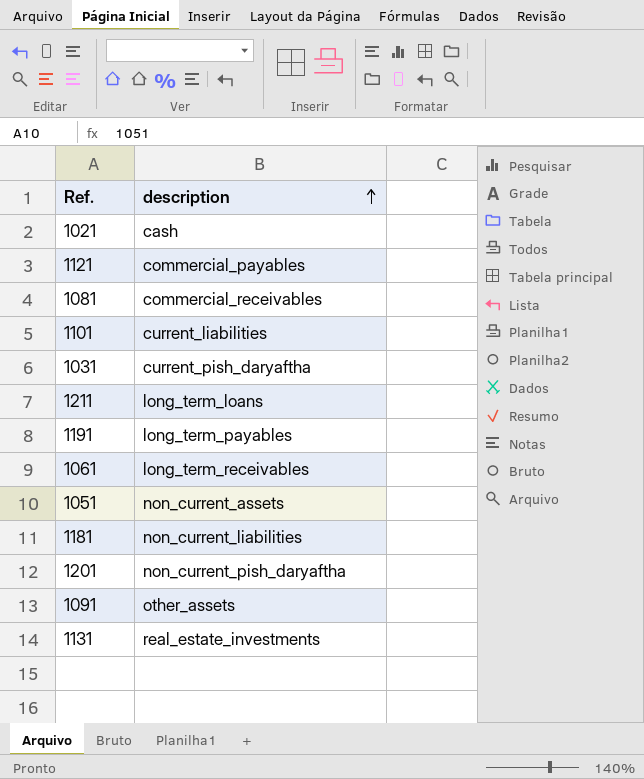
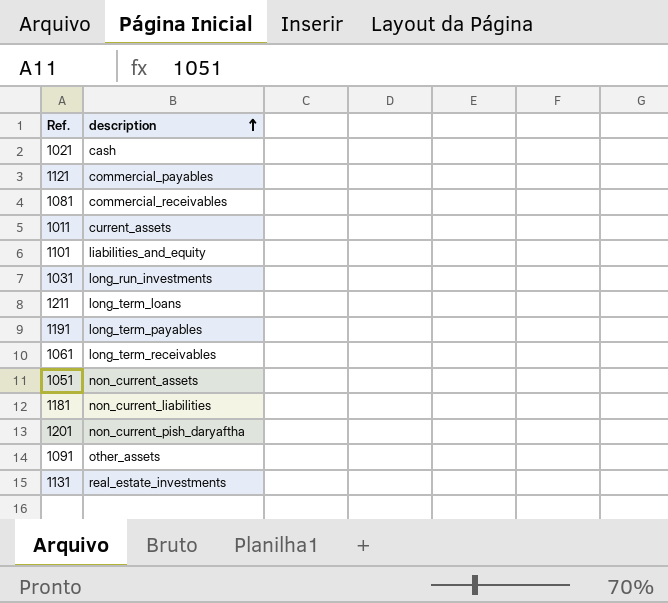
row 1011: none -> current_assets
1101 | description: current_liabilities -> liabilities_and_equity
1031 | description: current_pish_daryaftha -> long_run_investments

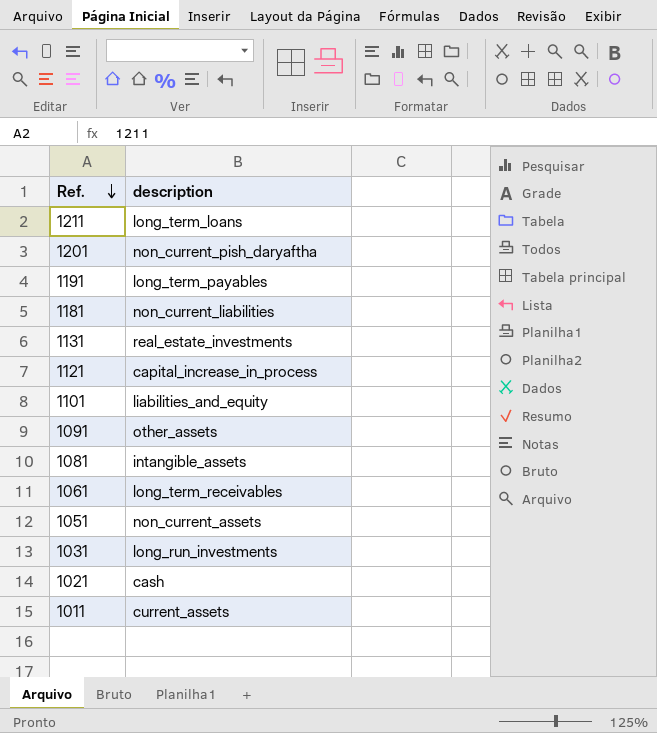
row order: description ascending -> Ref. descending
1121 | description: commercial_payables -> capital_increase_in_process
1081 | description: commercial_receivables -> intangible_assets

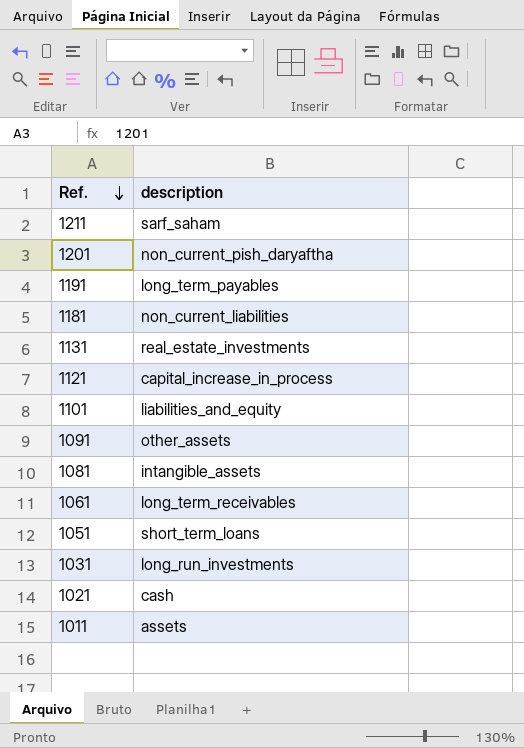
1211 | description: long_term_loans -> sarf_saham
1051 | description: non_current_assets -> short_term_loans
1011 | description: current_assets -> assets

